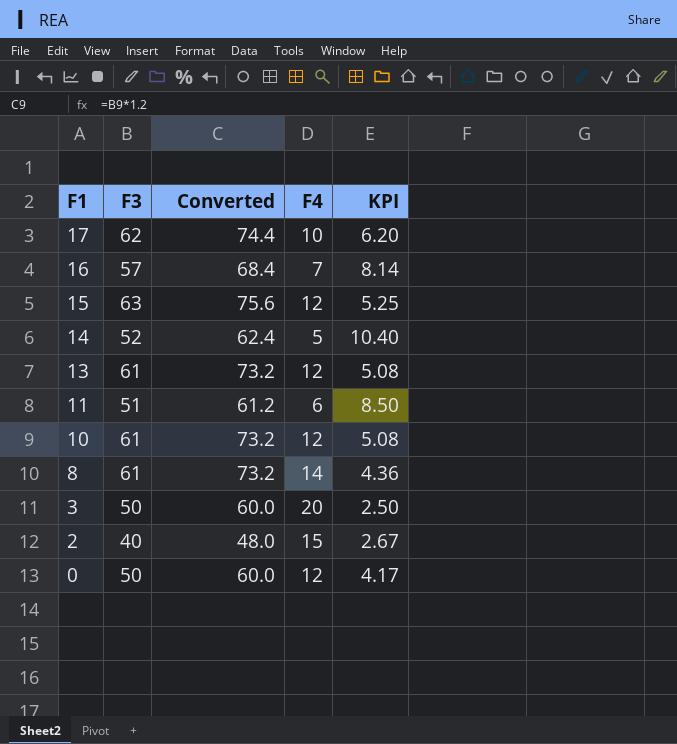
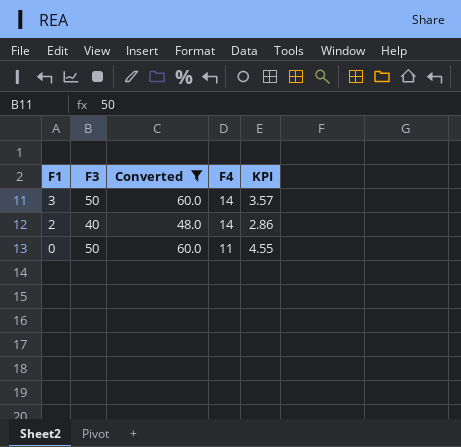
filter: none -> Converted <= 60.0
3 | F4: 20 -> 14
3 | KPI: 2.50 -> 3.57
2 | F4: 15 -> 14
2 | KPI: 2.67 -> 2.86
0 | F4: 12 -> 11
0 | KPI: 4.17 -> 4.55

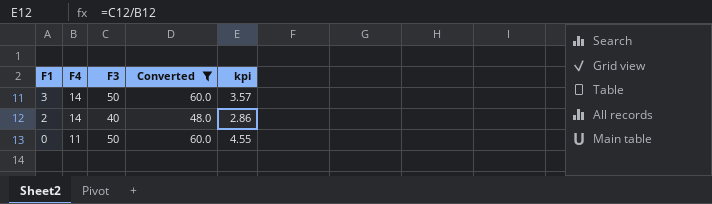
column F4 | position: 4 -> 2
column name: KPI -> kpi

